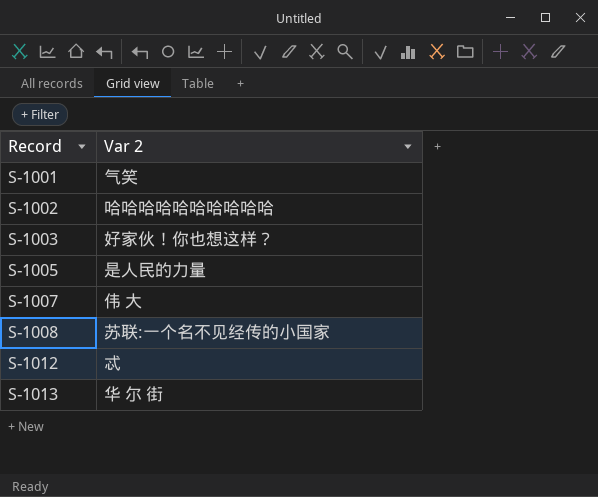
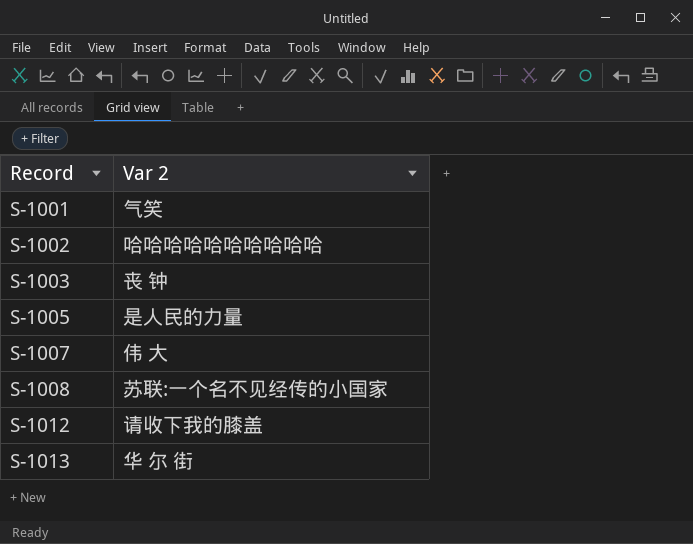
S-1003 | Var 2: 好家伙！你也想这样？ -> 丧 钟
S-1012 | Var 2: 忒 -> 请收下我的膝盖

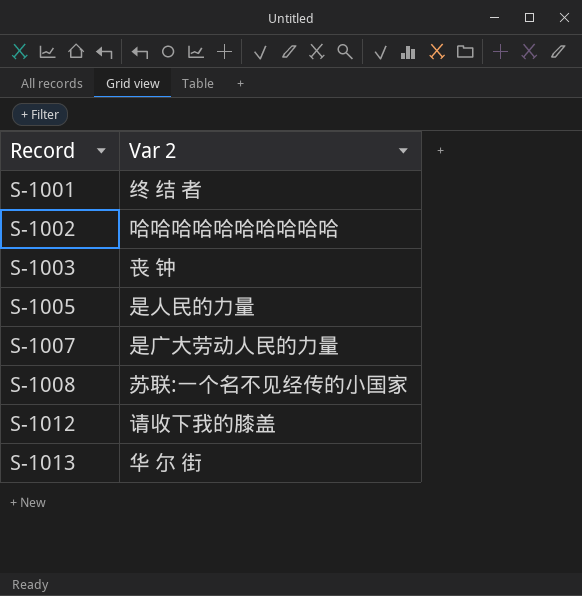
S-1001 | Var 2: 气笑 -> 终 结 者
S-1007 | Var 2: 伟 大 -> 是广大劳动人民的力量

